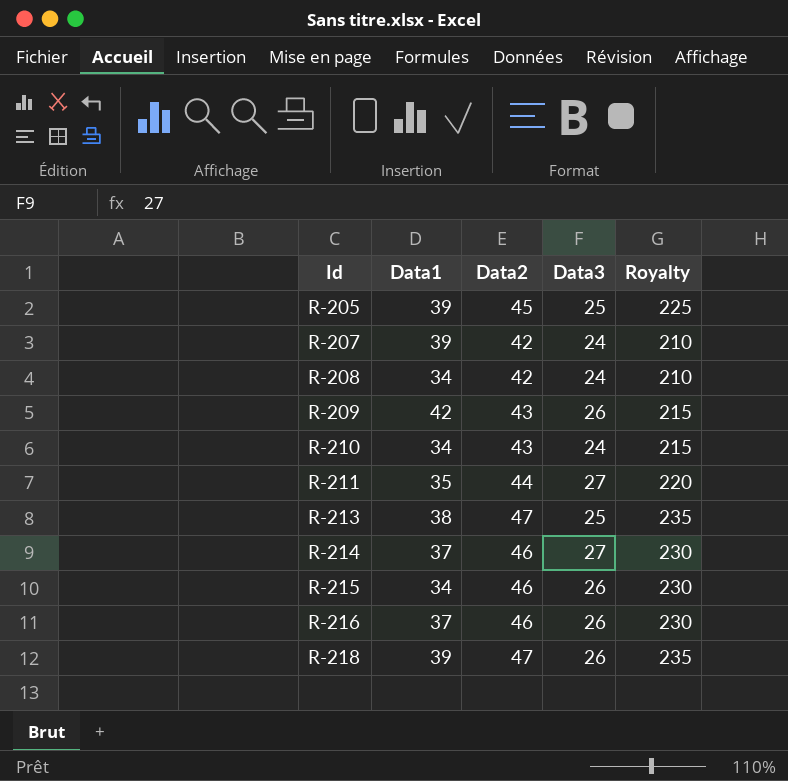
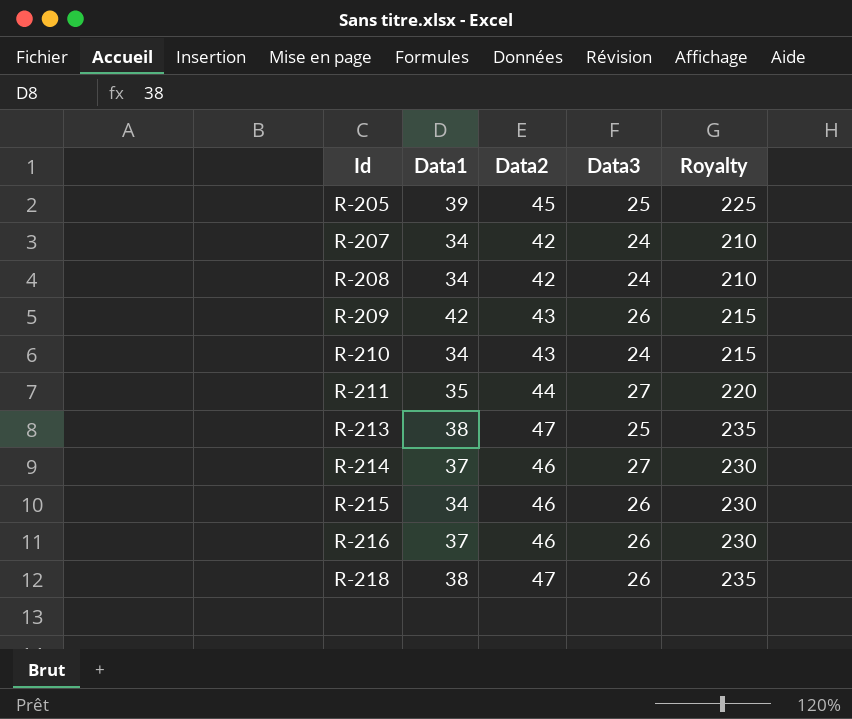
R-207 | Data1: 39 -> 34
R-218 | Data1: 39 -> 38

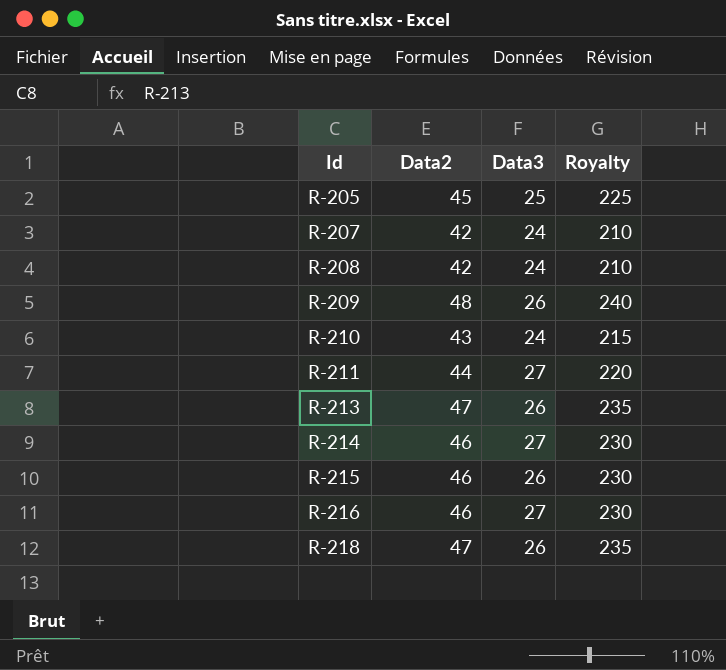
column Data1 | position: 2 -> none
R-209 | Data2: 43 -> 48
R-209 | Royalty: 215 -> 240
R-213 | Data3: 25 -> 26
R-216 | Data3: 26 -> 27

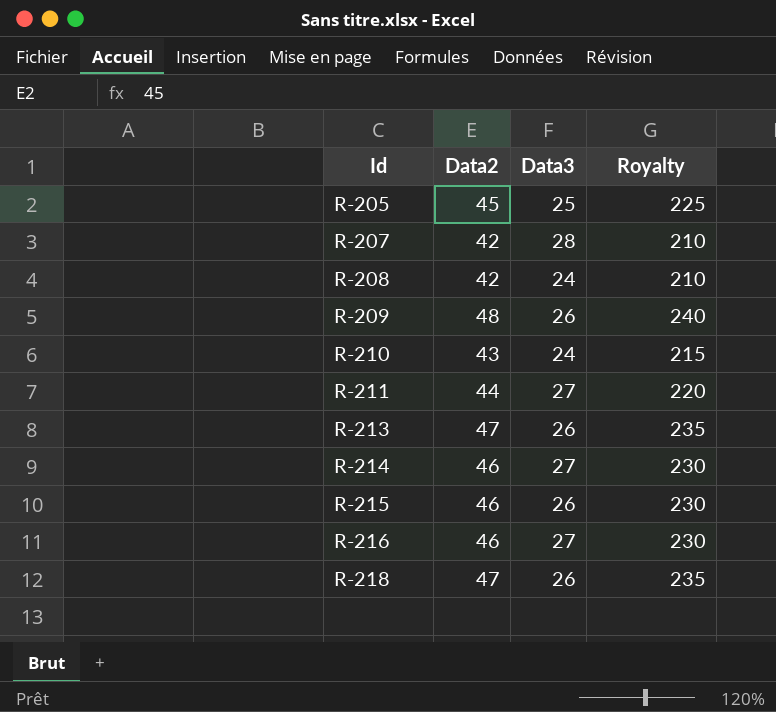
R-207 | Data3: 24 -> 28

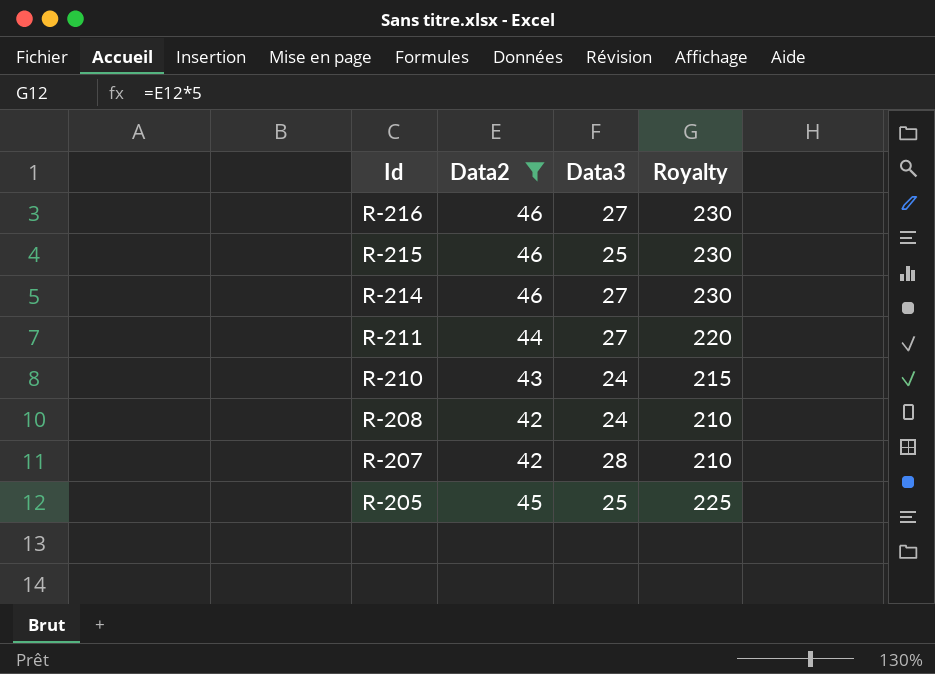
filter: none -> Data2 <= 46
row order: Id ascending -> Id descending
R-215 | Data3: 26 -> 25

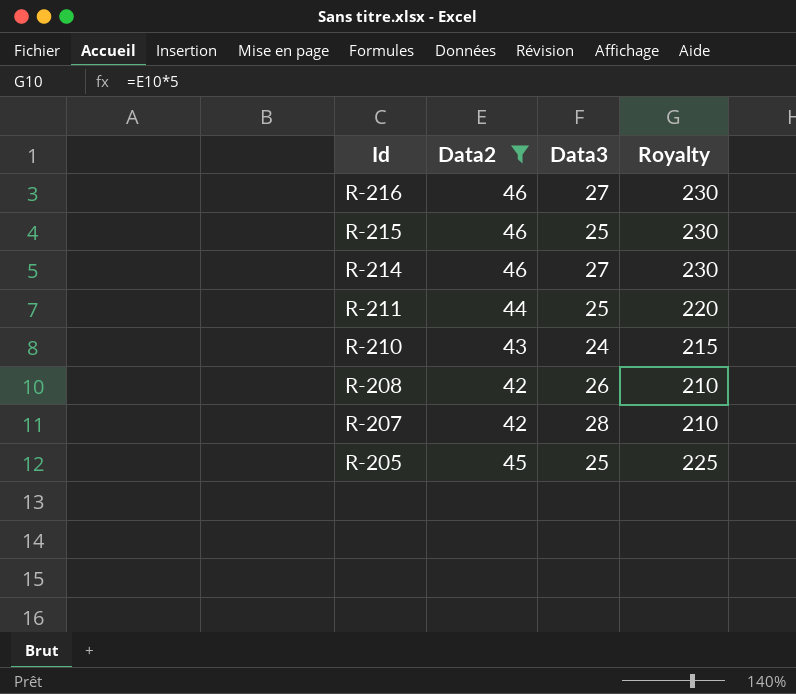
R-211 | Data3: 27 -> 25
R-208 | Data3: 24 -> 26

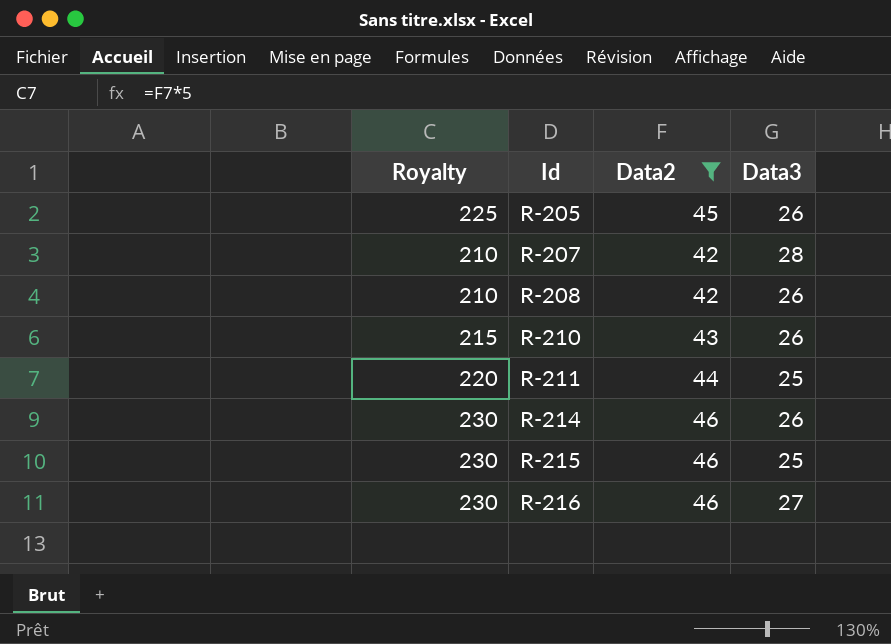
row order: Id descending -> Id ascending
column Royalty | position: 4 -> 1
R-205 | Data3: 25 -> 26
R-210 | Data3: 24 -> 26
R-214 | Data3: 27 -> 26

